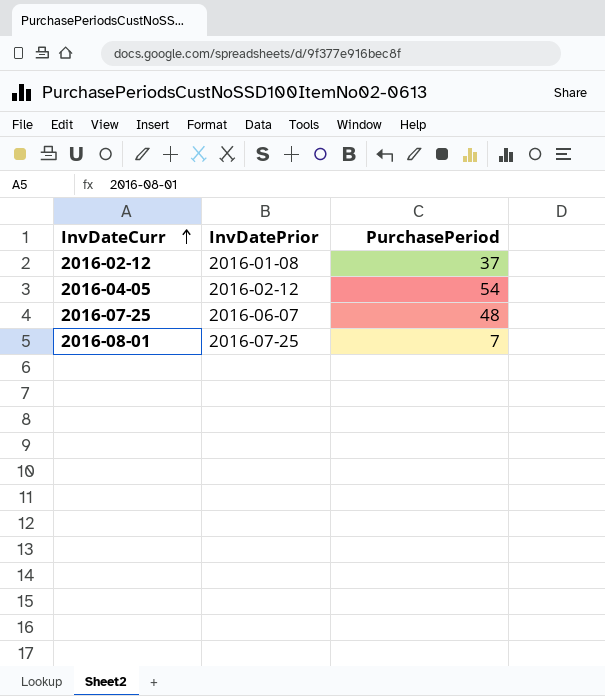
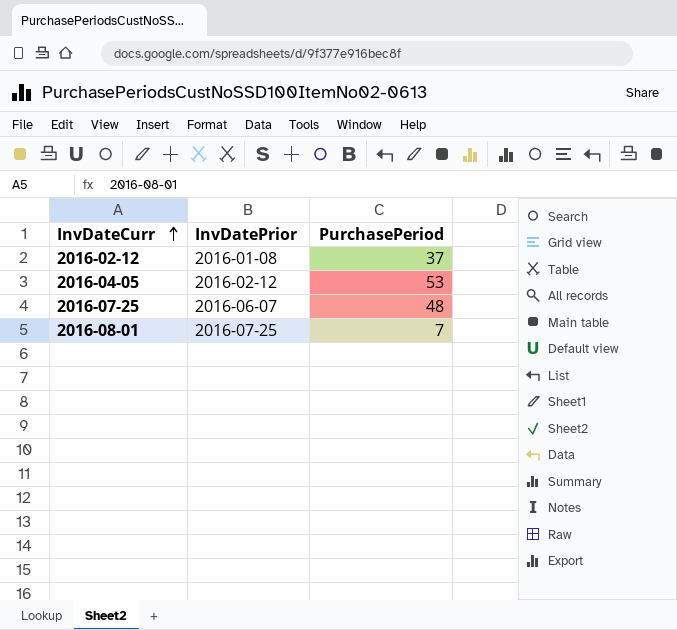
2016-04-05 | PurchasePeriod: 54 -> 53

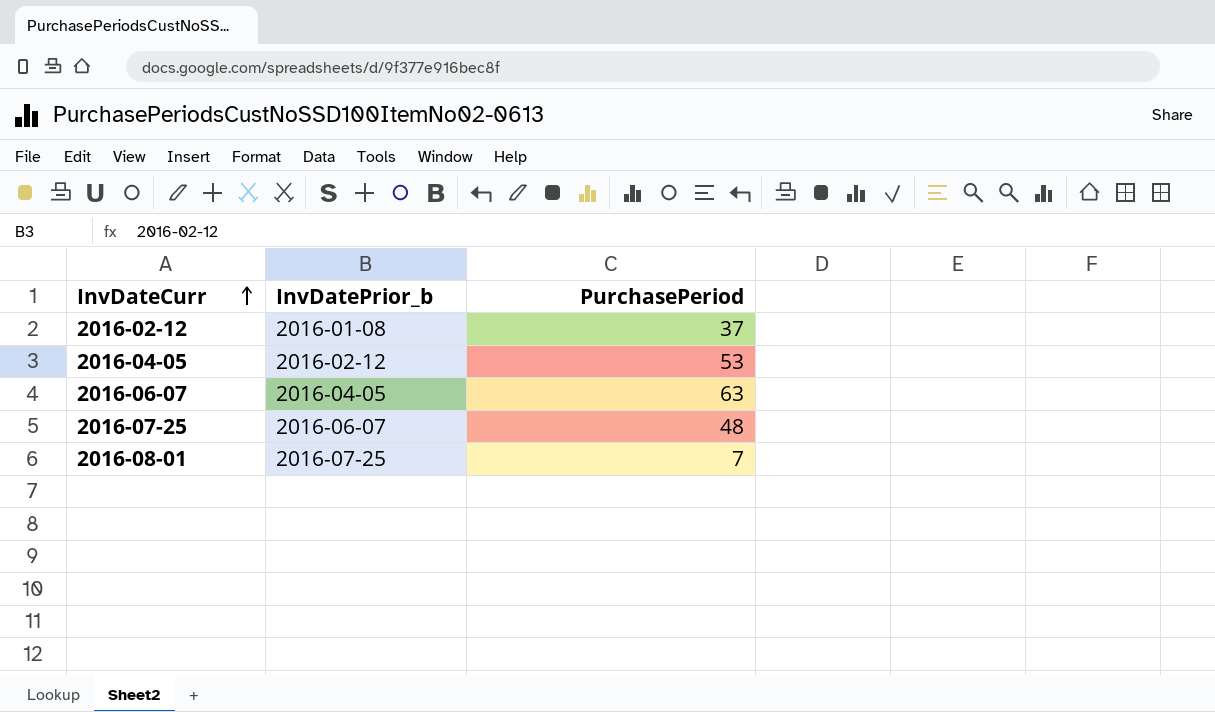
column name: InvDatePrior -> InvDatePrior_b
row 2016-06-07: none -> 2016-04-05 | 63

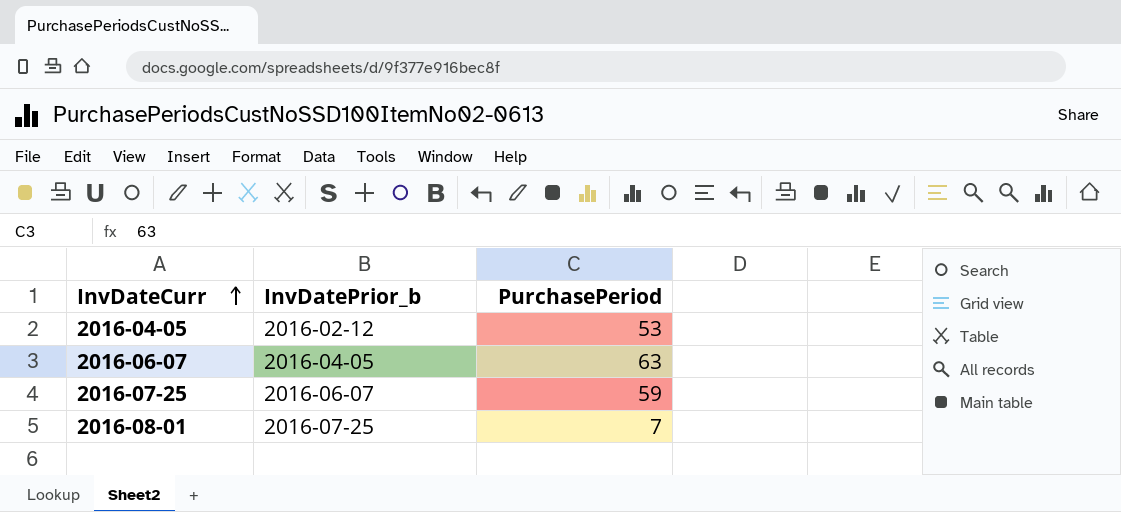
row 2016-02-12: 2016-01-08 | 37 -> none
2016-07-25 | PurchasePeriod: 48 -> 59

